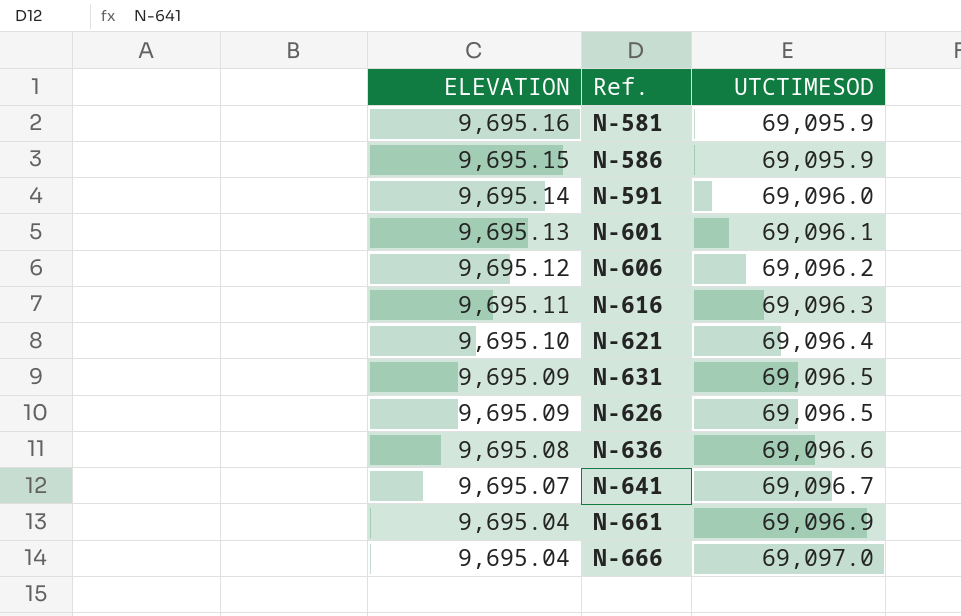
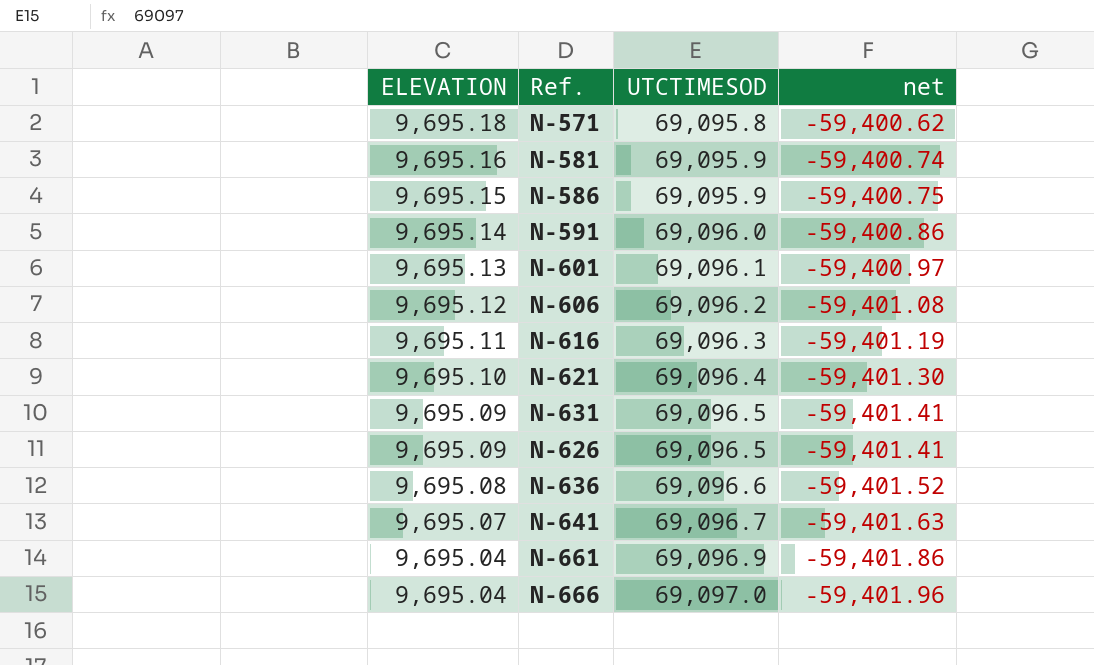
column net | formula: none -> [ELEVATION] - [UTCTIMESOD]
row N-571: none -> 9,695.18 | 69,095.8 | -59,400.62

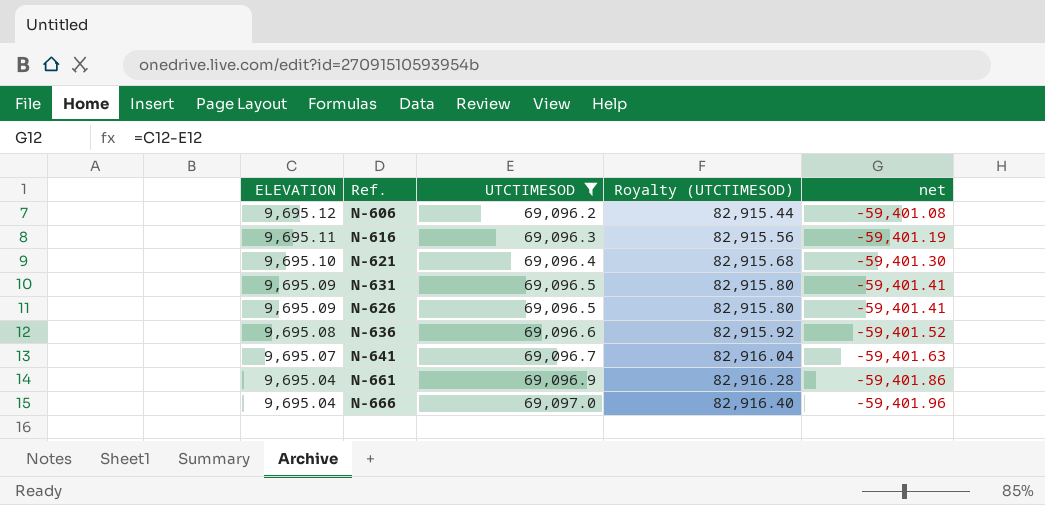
filter: none -> UTCTIMESOD >= 69,096.2
column Royalty (UTCTIMESOD) | formula: none -> [UTCTIMESOD] * 1.2

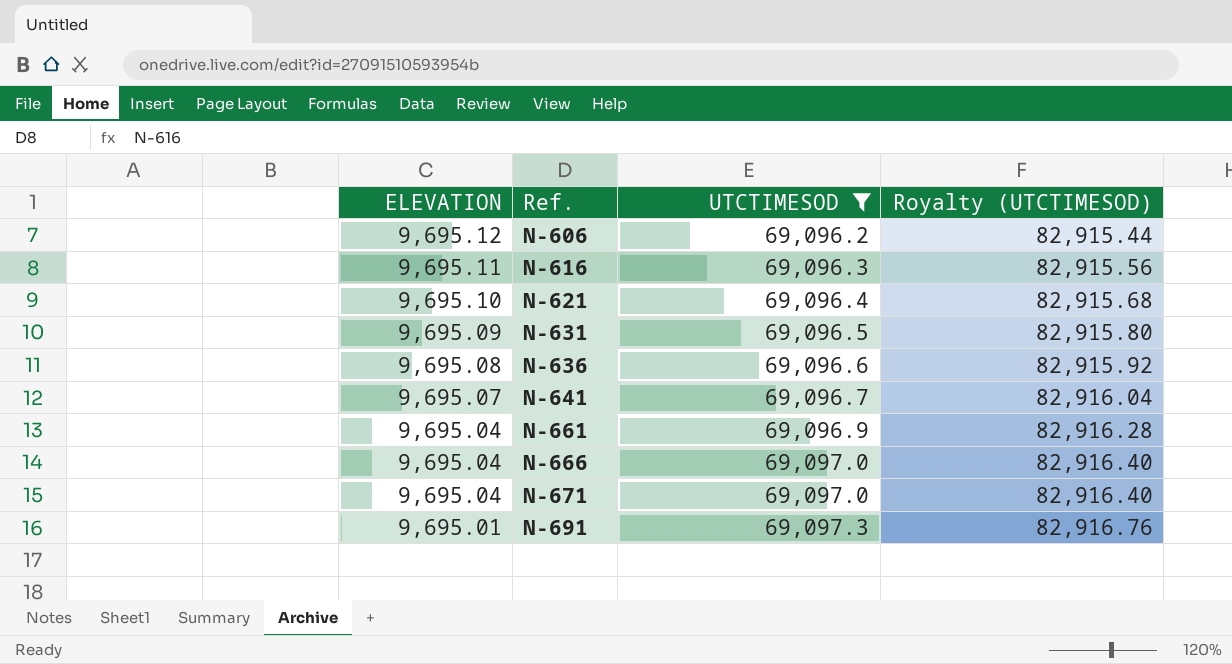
column net | formula: [ELEVATION] - [UTCTIMESOD] -> none
row N-626: 9,695.09 | 69,096.5 | 82,915.80 | -59,401.41 -> none
row N-671: none -> 9,695.04 | 69,097.0 | 82,916.40
row N-691: none -> 9,695.01 | 69,097.3 | 82,916.76

